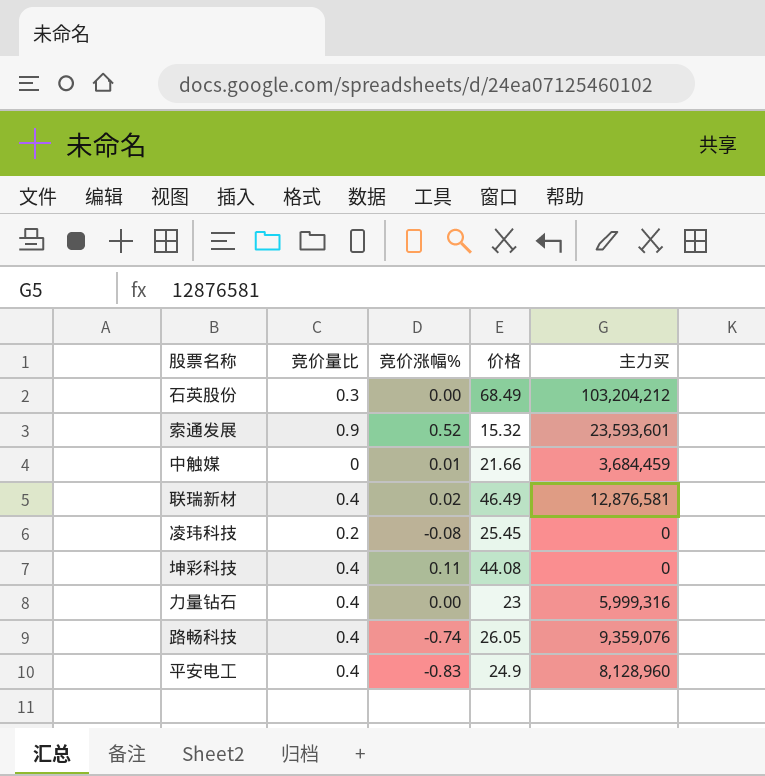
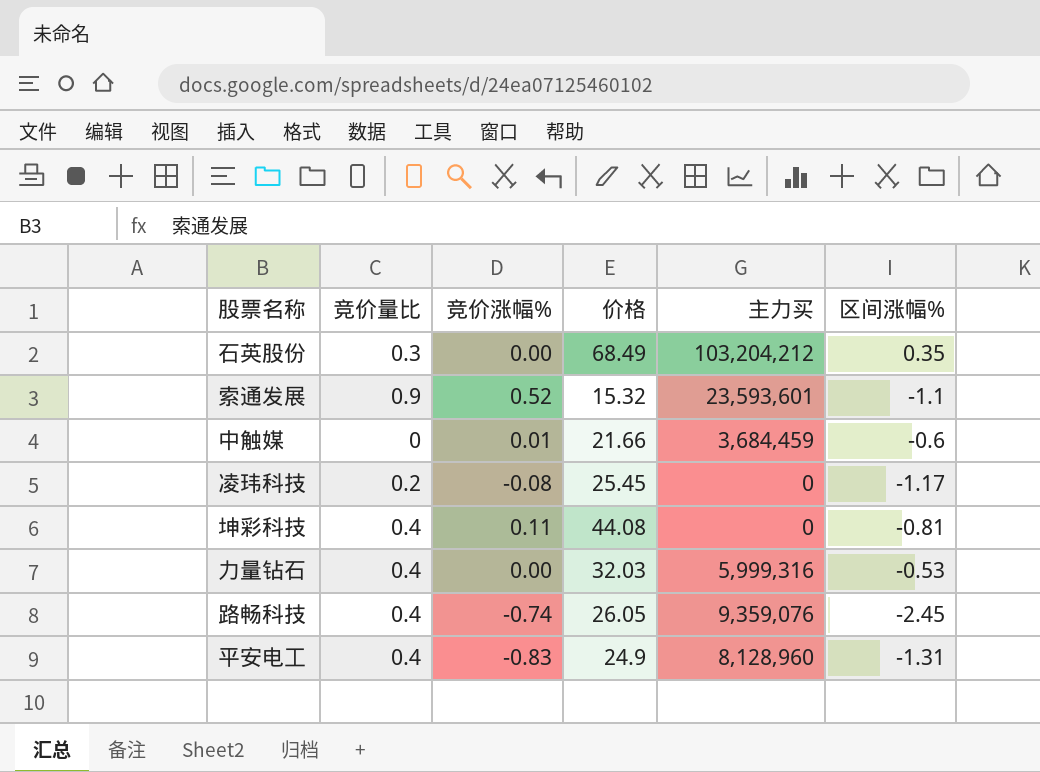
column 区间涨幅% | position: none -> 6
row 联瑞新材: 0.4 | 0.02 | 46.49 | 12,876,581 -> none
力量钻石 | 价格: 23 -> 32.03

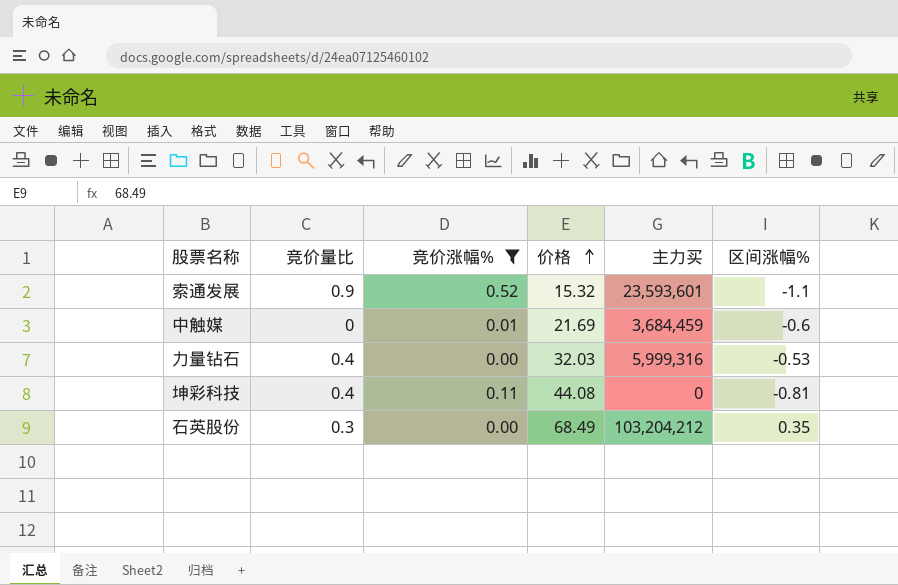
filter: none -> 竞价涨幅% >= 0.00
row order: none -> 价格 ascending
中触媒 | 价格: 21.66 -> 21.69

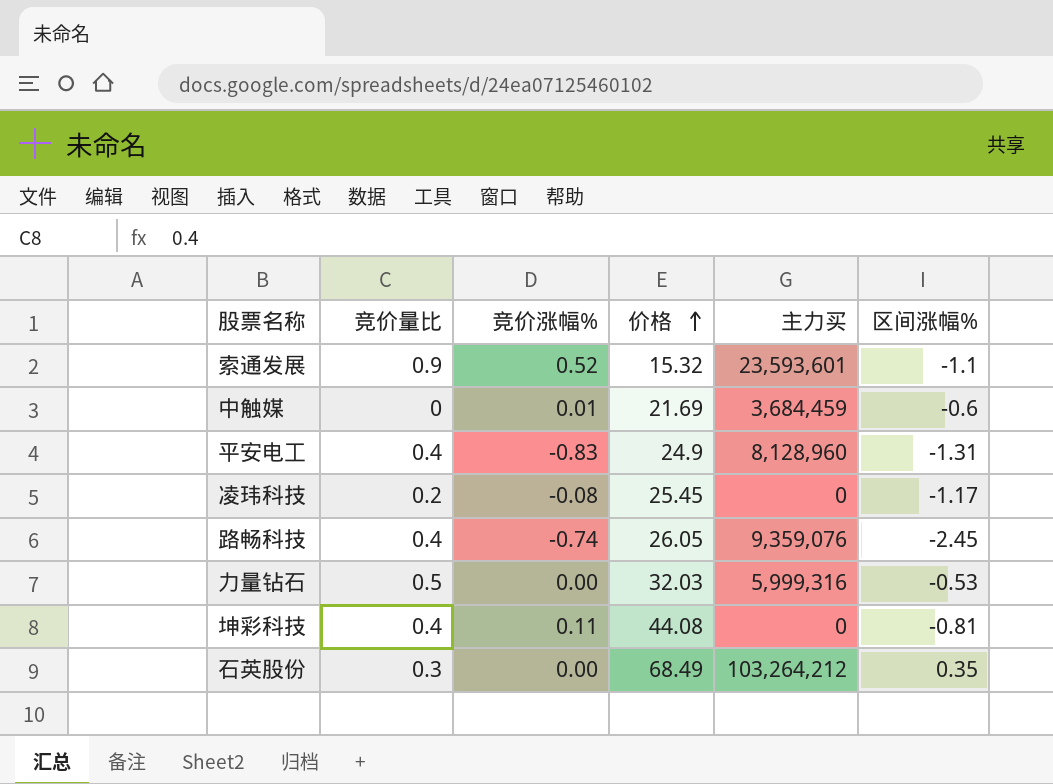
filter: 竞价涨幅% >= 0.00 -> none
力量钻石 | 竞价量比: 0.4 -> 0.5
石英股份 | 主力买: 103,204,212 -> 103,264,212

